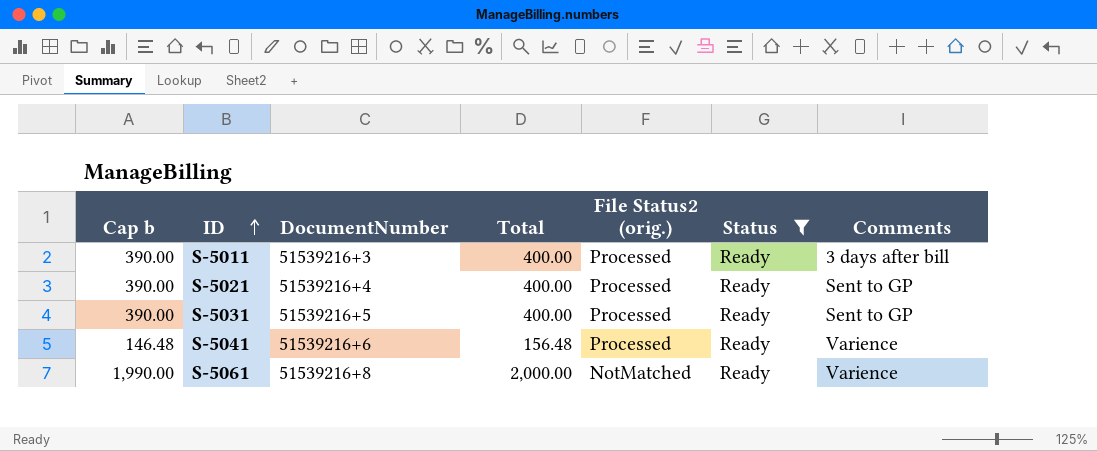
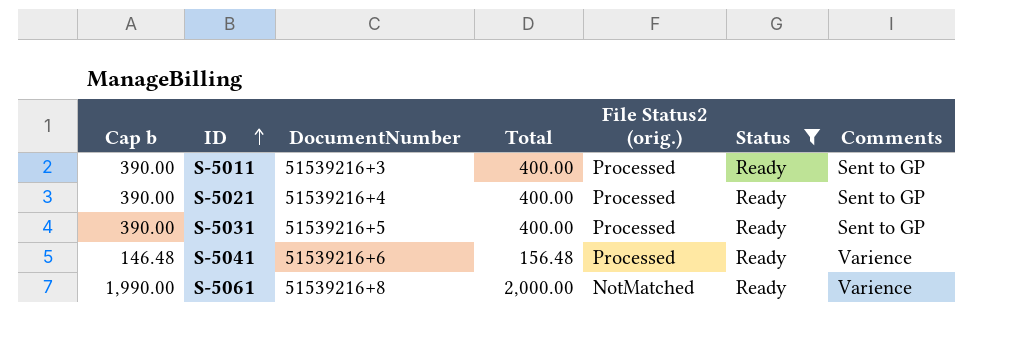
S-5011 | Comments: 3 days after bill -> Sent to GP

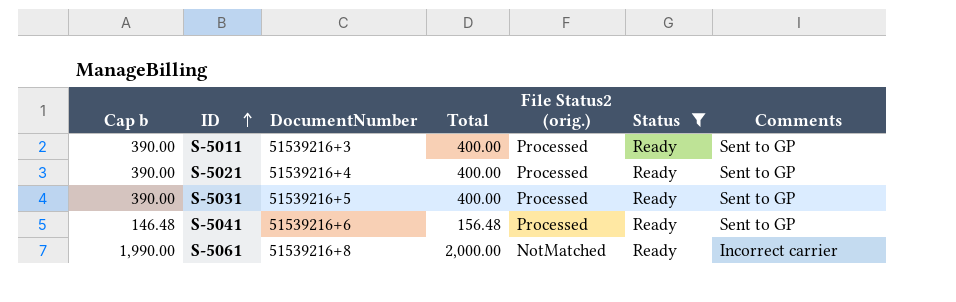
S-5041 | Comments: Varience -> Sent to GP
S-5061 | Comments: Varience -> Incorrect carrier

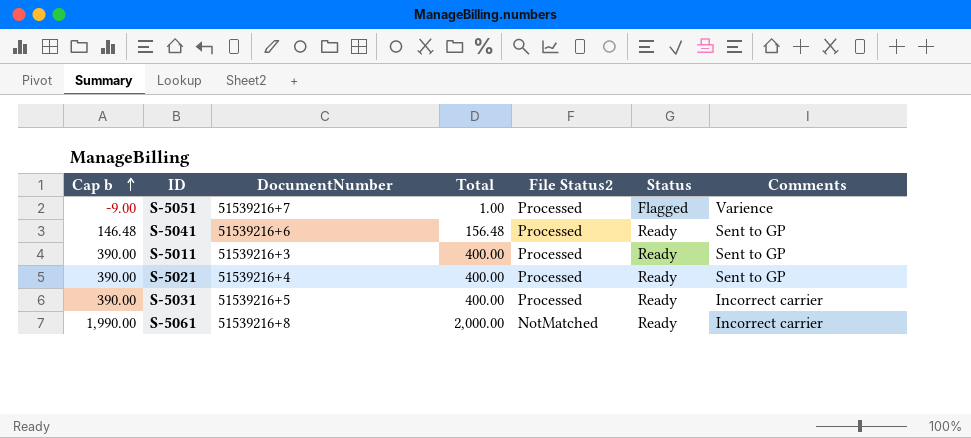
filter: Status = Ready -> none
row order: ID ascending -> Cap b ascending
column name: File Status2 (orig.) -> File Status2
S-5031 | Comments: Sent to GP -> Incorrect carrier

